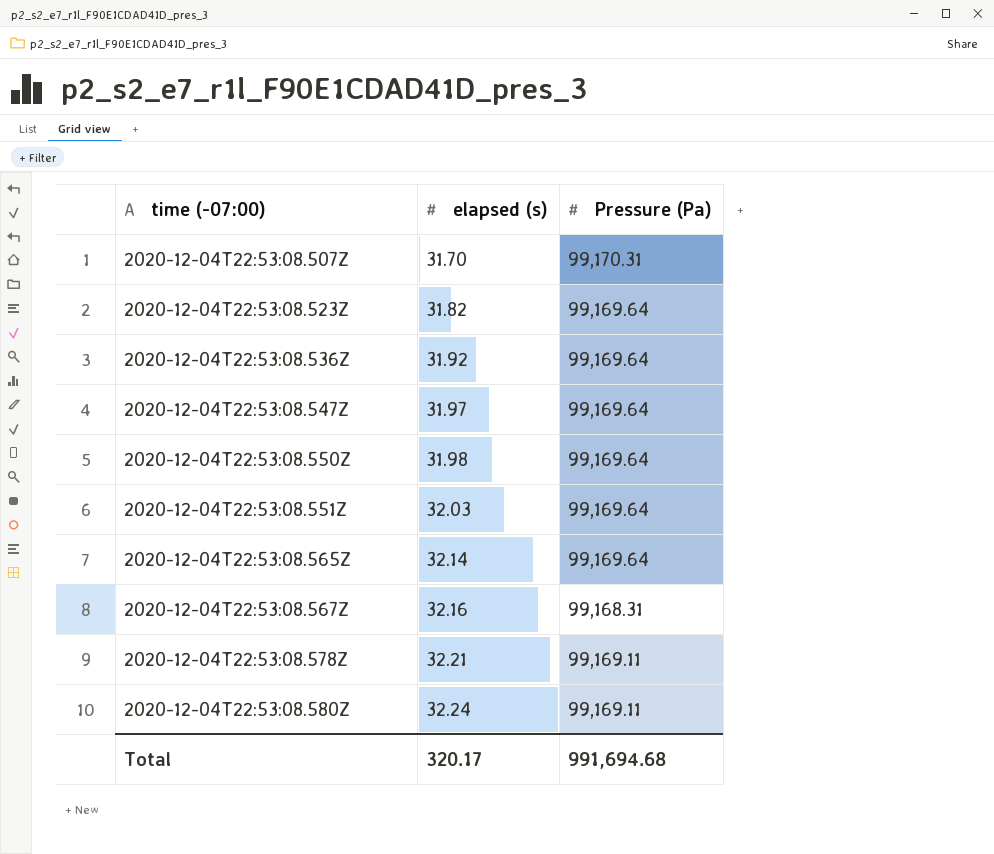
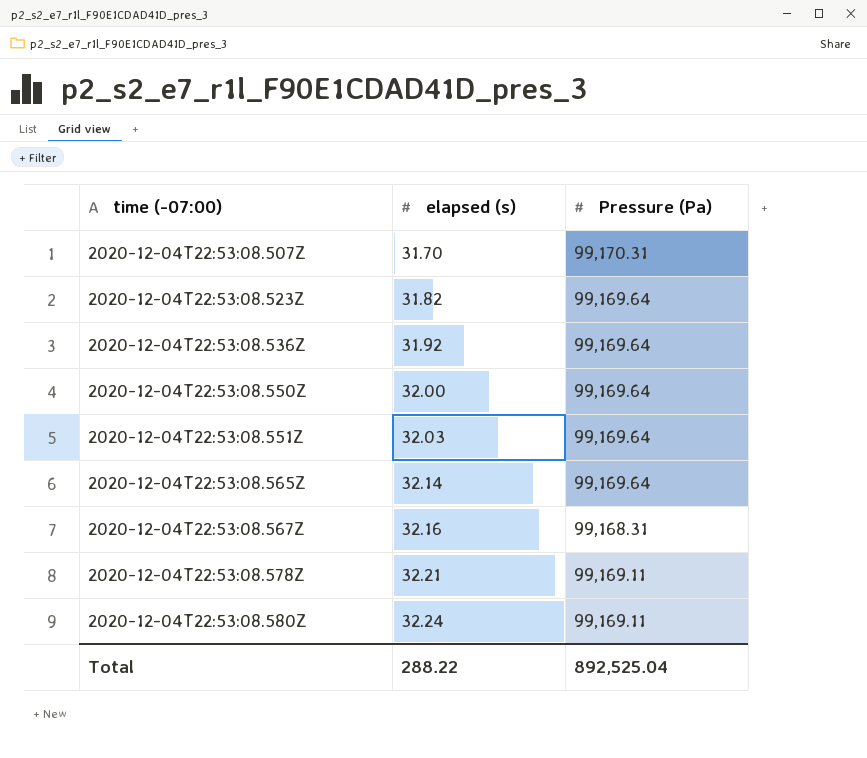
row 2020-12-04T22:53:08.547Z: 31.97 | 99,169.64 -> none
2020-12-04T22:53:08.550Z | elapsed (s): 31.98 -> 32.00
Total | elapsed (s): 320.17 -> 288.22
Total | Pressure (Pa): 991,694.68 -> 892,525.04

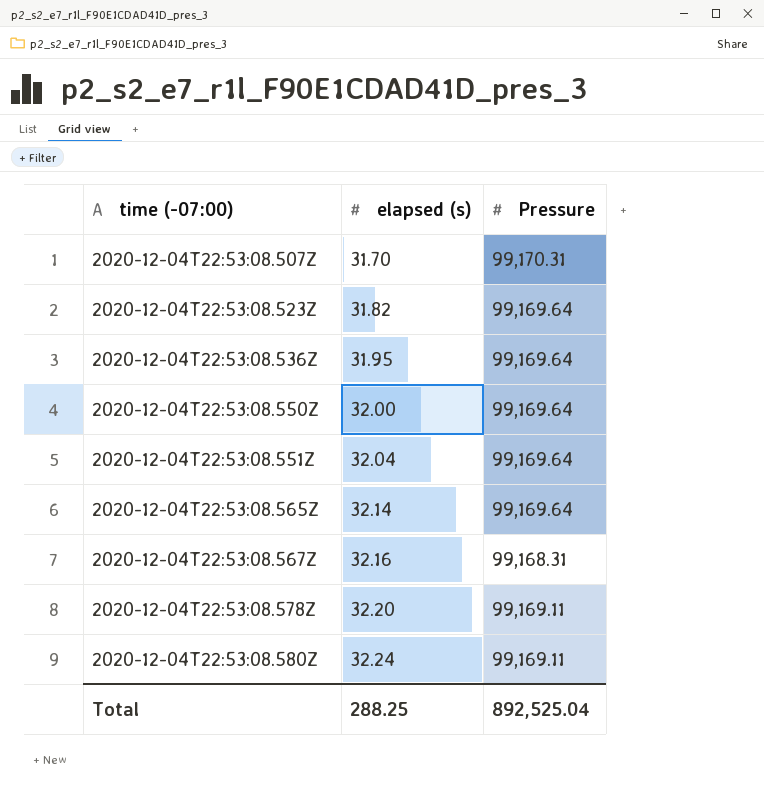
column name: Pressure (Pa) -> Pressure
2020-12-04T22:53:08.536Z | elapsed (s): 31.92 -> 31.95
2020-12-04T22:53:08.551Z | elapsed (s): 32.03 -> 32.04
2020-12-04T22:53:08.578Z | elapsed (s): 32.21 -> 32.20
Total | elapsed (s): 288.22 -> 288.25

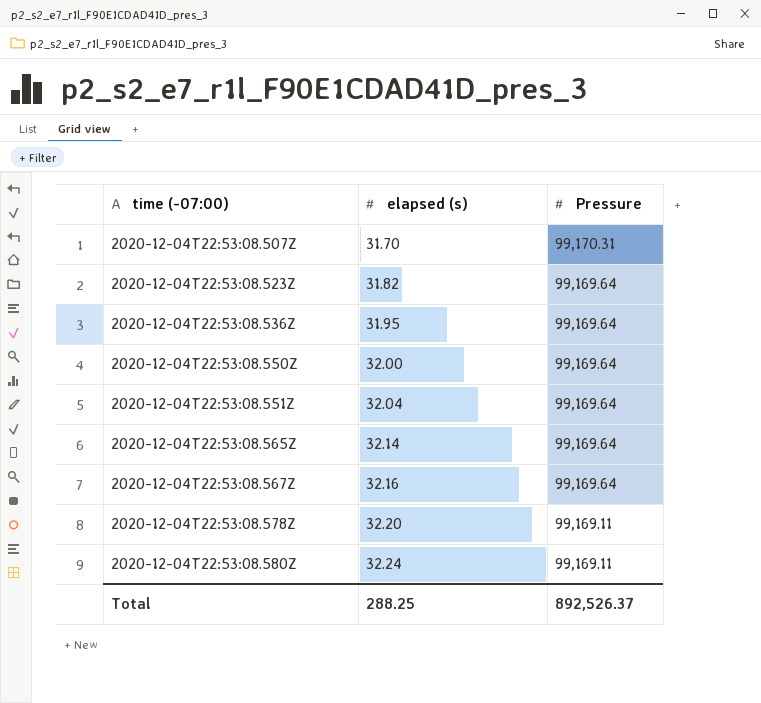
2020-12-04T22:53:08.567Z | Pressure: 99,168.31 -> 99,169.64
Total | Pressure: 892,525.04 -> 892,526.37

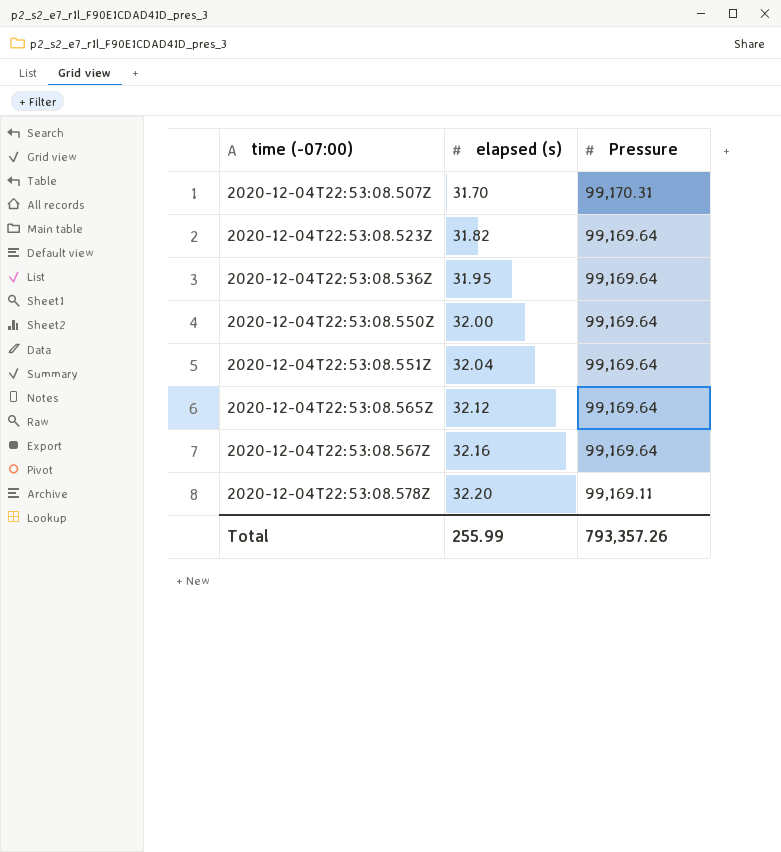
row 2020-12-04T22:53:08.580Z: 32.24 | 99,169.11 -> none
2020-12-04T22:53:08.565Z | elapsed (s): 32.14 -> 32.12
Total | elapsed (s): 288.25 -> 255.99
Total | Pressure: 892,526.37 -> 793,357.26

